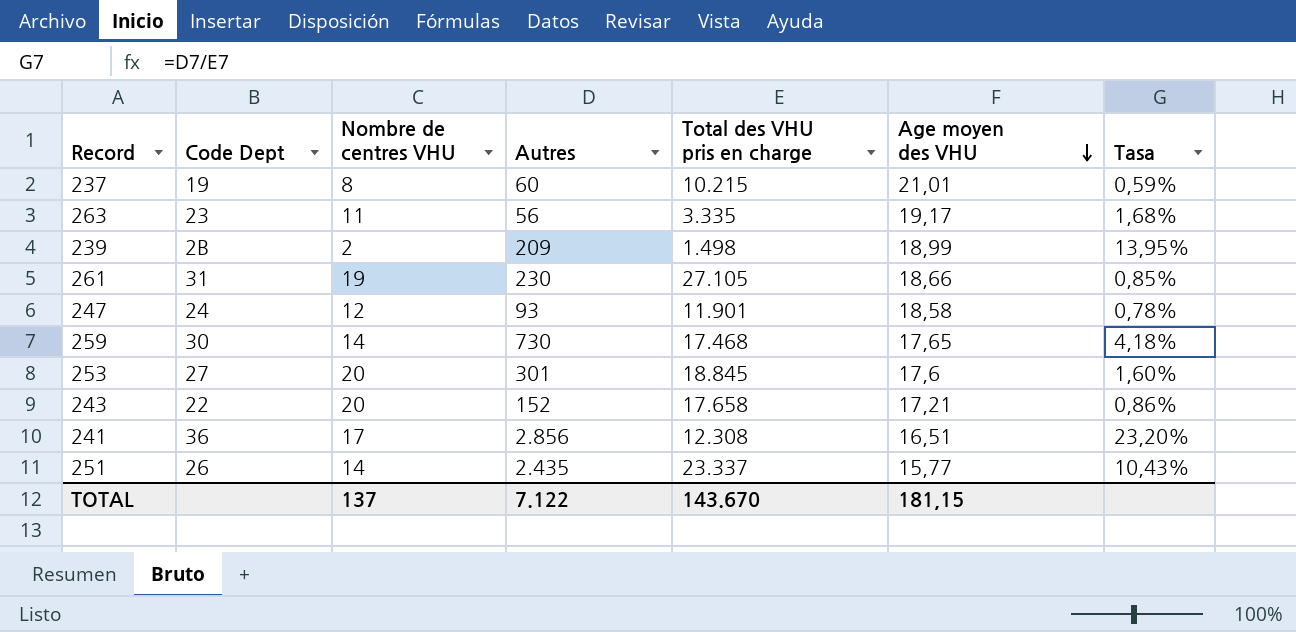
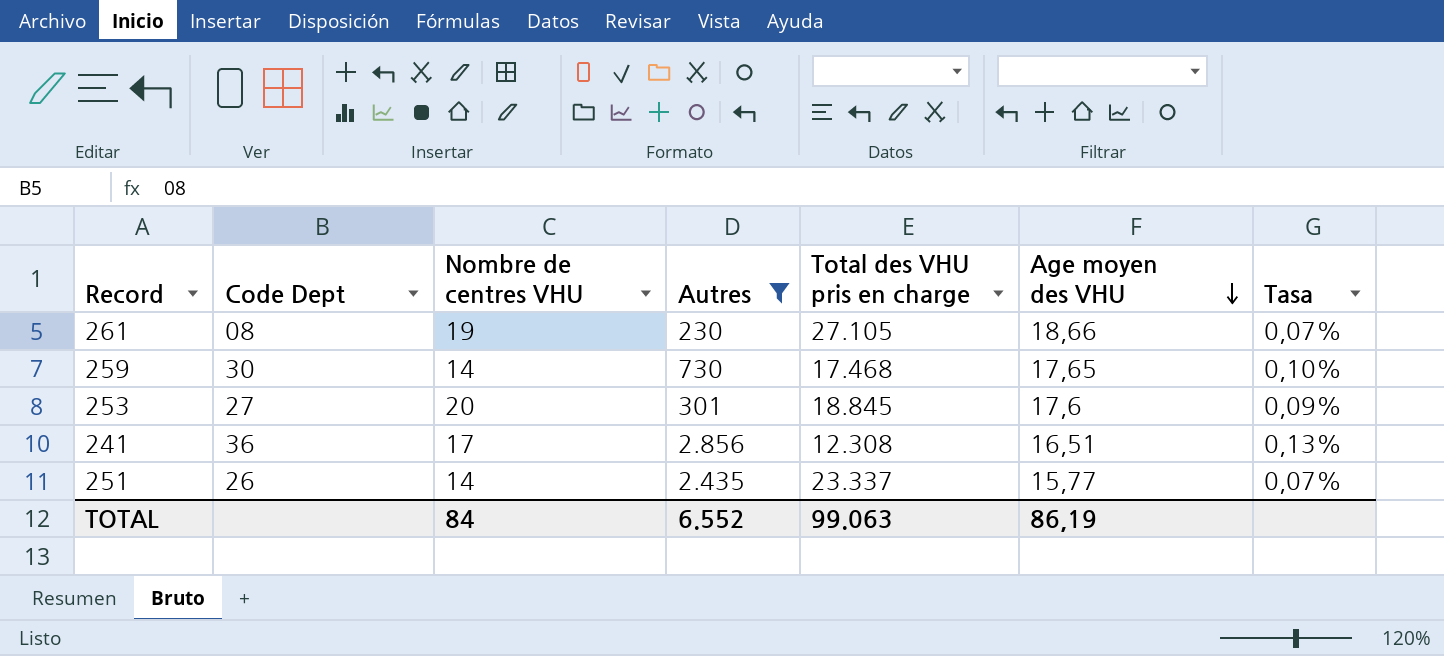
filter: none -> Autres >= 230
column Tasa | formula: [Autres] / [Total des VHU pris en charge] -> [Age moyen des VHU] / [Total des VHU pris en charge]
261 | Code Dept: 31 -> 08
TOTAL | Nombre de centres VHU: 137 -> 84
TOTAL | Autres: 7.122 -> 6.552
TOTAL | Total des VHU pris en charge: 143.670 -> 99.063
TOTAL | Age moyen des VHU: 181,15 -> 86,19

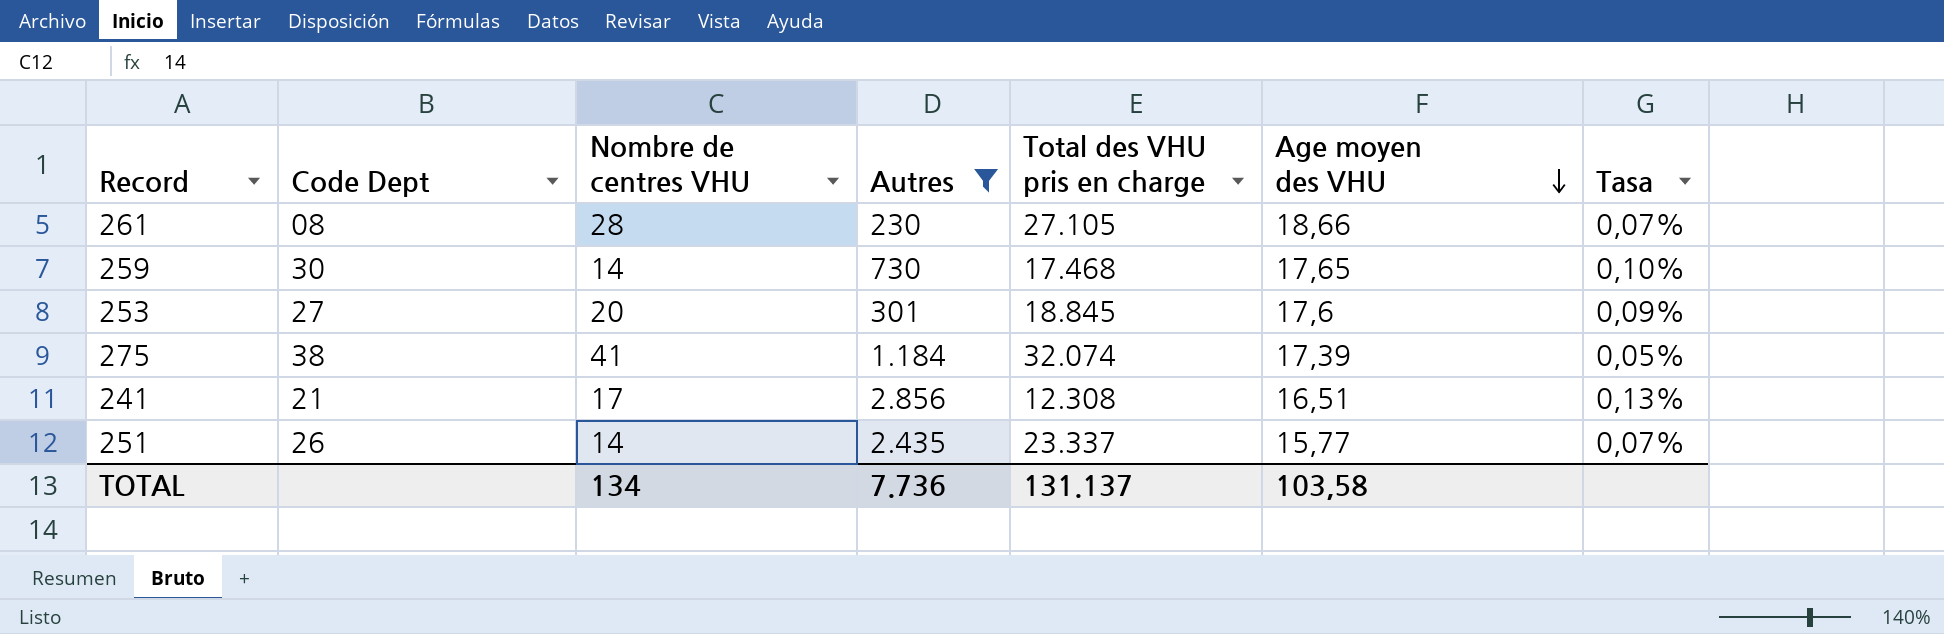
261 | Nombre de centres VHU: 19 -> 28
row 275: none -> 38 | 41 | 1.184 | 32.074 | 17,39 | 0,05%
241 | Code Dept: 36 -> 21
TOTAL | Nombre de centres VHU: 84 -> 134
TOTAL | Autres: 6.552 -> 7.736
TOTAL | Total des VHU pris en charge: 99.063 -> 131.137
TOTAL | Age moyen des VHU: 86,19 -> 103,58

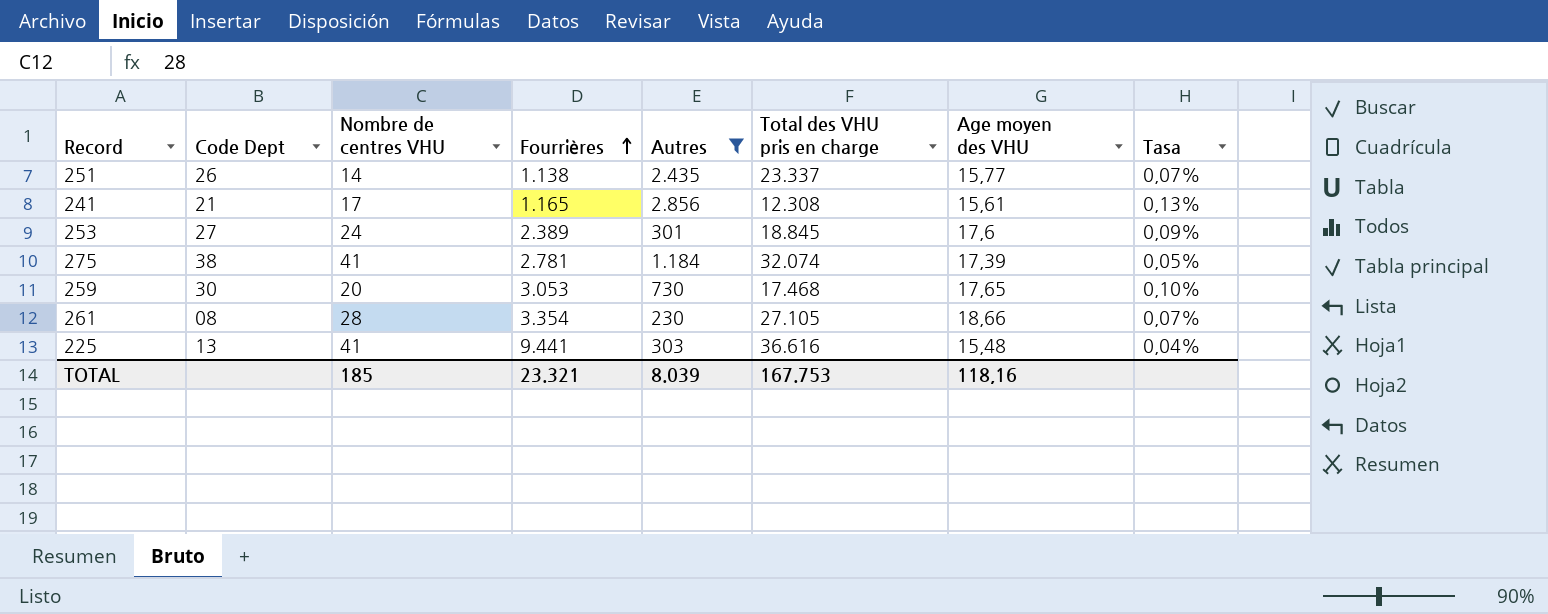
row order: Age moyen des VHU descending -> Fourrières ascending
column Fourrières | position: none -> 4
241 | Age moyen des VHU: 16,51 -> 15,61
253 | Nombre de centres VHU: 20 -> 24
259 | Nombre de centres VHU: 14 -> 20
row 225: none -> 13 | 41 | 9.441 | 303 | 36.616 | 15,48 | 0,04%
TOTAL | Nombre de centres VHU: 134 -> 185
TOTAL | Autres: 7.736 -> 8.039
TOTAL | Total des VHU pris en charge: 131.137 -> 167.753
TOTAL | Age moyen des VHU: 103,58 -> 118,16

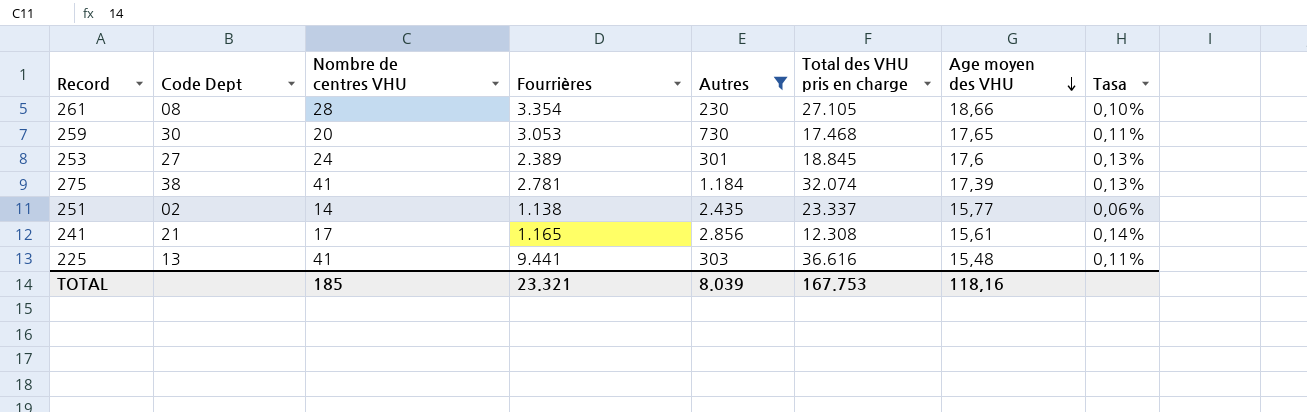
row order: Fourrières ascending -> Age moyen des VHU descending
column Tasa | formula: [Age moyen des VHU] / [Total des VHU pris en charge] -> [Nombre de centres VHU] / [Total des VHU pris en charge]
251 | Code Dept: 26 -> 02

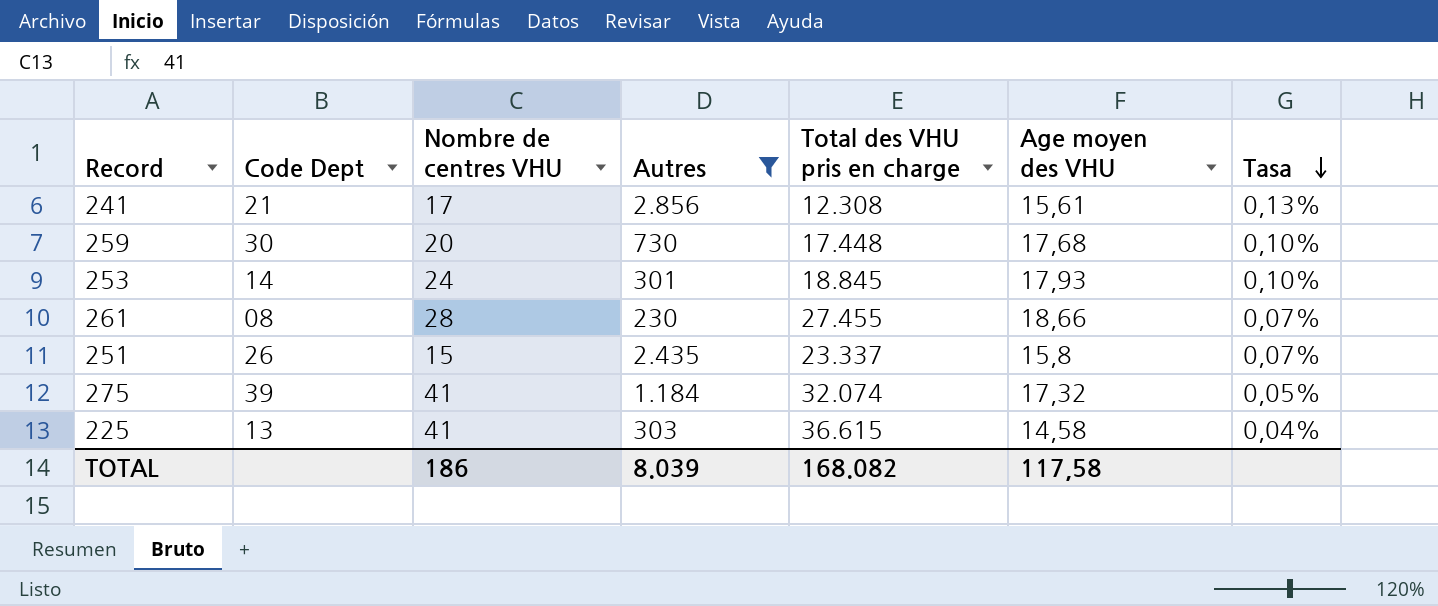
row order: Age moyen des VHU descending -> Tasa descending
column Fourrières | position: 4 -> none
column Tasa | formula: [Nombre de centres VHU] / [Total des VHU pris en charge] -> [Age moyen des VHU] / [Total des VHU pris en charge]
259 | Total des VHU pris en charge: 17.468 -> 17.448
259 | Age moyen des VHU: 17,65 -> 17,68
253 | Code Dept: 27 -> 14
253 | Age moyen des VHU: 17,6 -> 17,93
261 | Total des VHU pris en charge: 27.105 -> 27.455
251 | Code Dept: 02 -> 26
251 | Nombre de centres VHU: 14 -> 15
251 | Age moyen des VHU: 15,77 -> 15,8
275 | Code Dept: 38 -> 39
275 | Age moyen des VHU: 17,39 -> 17,32
225 | Total des VHU pris en charge: 36.616 -> 36.615
225 | Age moyen des VHU: 15,48 -> 14,58
TOTAL | Nombre de centres VHU: 185 -> 186
TOTAL | Total des VHU pris en charge: 167.753 -> 168.082
TOTAL | Age moyen des VHU: 118,16 -> 117,58

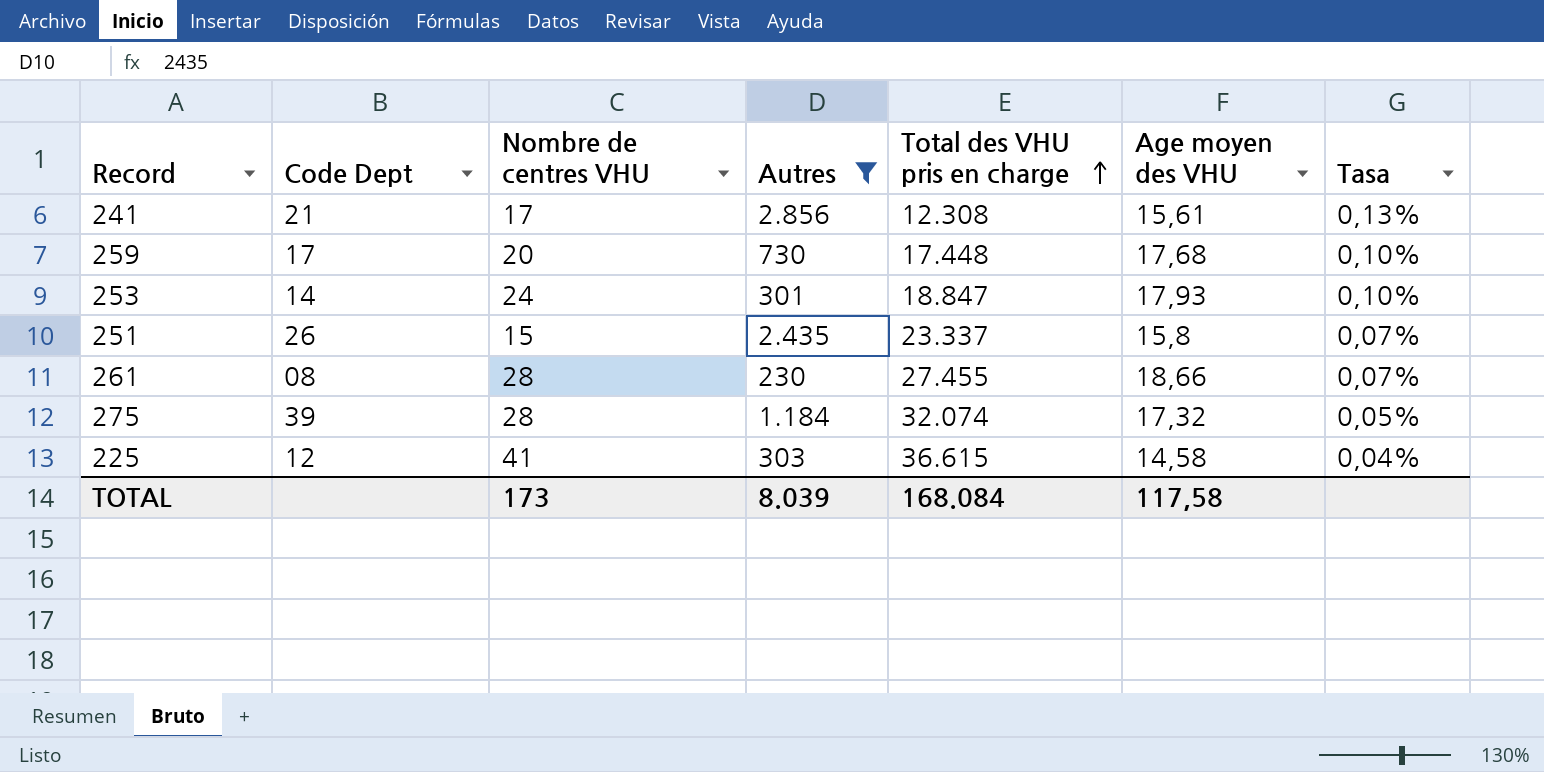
row order: Tasa descending -> Total des VHU pris en charge ascending
259 | Code Dept: 30 -> 17
253 | Total des VHU pris en charge: 18.845 -> 18.847
275 | Nombre de centres VHU: 41 -> 28
225 | Code Dept: 13 -> 12
TOTAL | Nombre de centres VHU: 186 -> 173
TOTAL | Total des VHU pris en charge: 168.082 -> 168.084

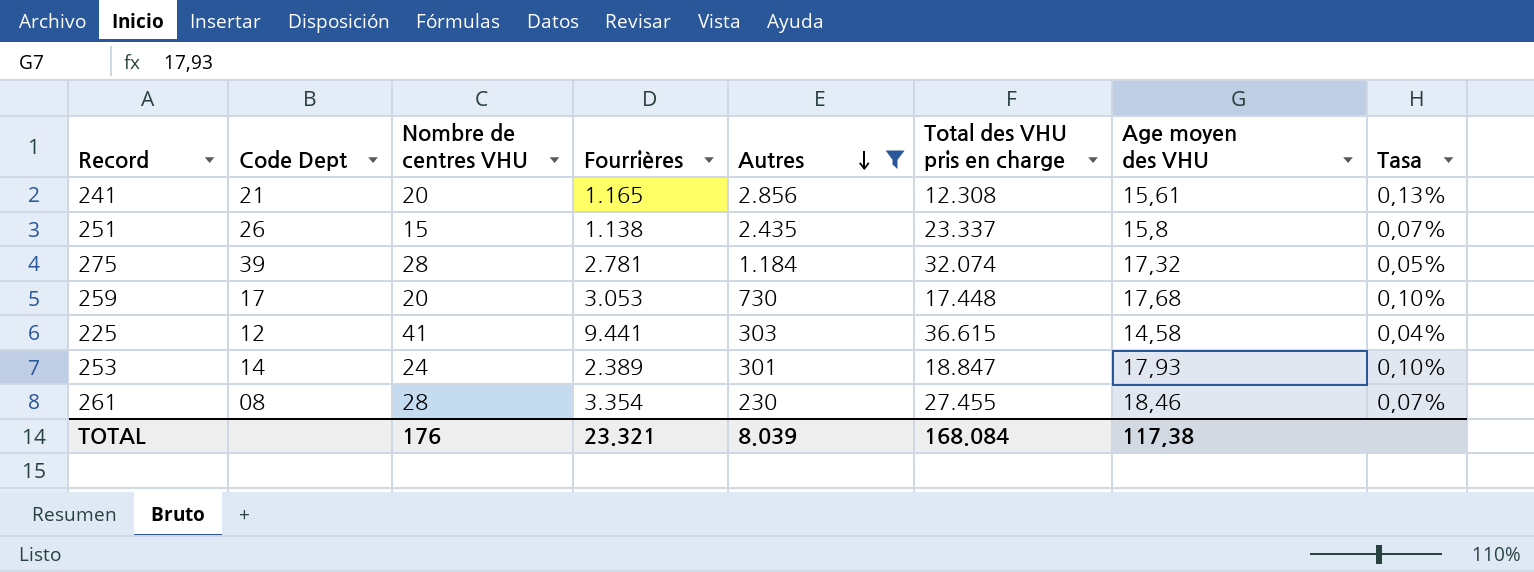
row order: Total des VHU pris en charge ascending -> Autres descending
column Fourrières | position: none -> 4
241 | Nombre de centres VHU: 17 -> 20
261 | Age moyen des VHU: 18,66 -> 18,46
TOTAL | Nombre de centres VHU: 173 -> 176
TOTAL | Age moyen des VHU: 117,58 -> 117,38

